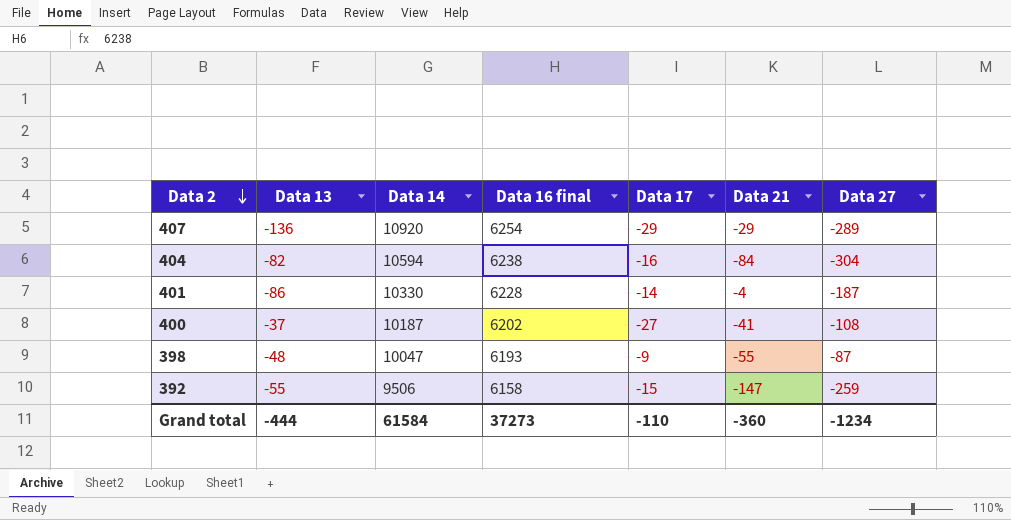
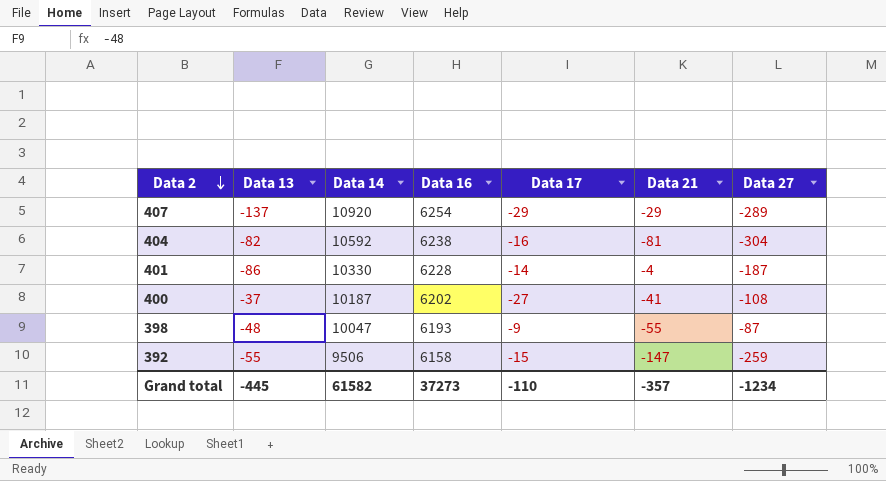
column name: Data 16 final -> Data 16
407 | Data 13: -136 -> -137
404 | Data 14: 10594 -> 10592
404 | Data 21: -84 -> -81
Grand total | Data 13: -444 -> -445
Grand total | Data 14: 61584 -> 61582
Grand total | Data 21: -360 -> -357

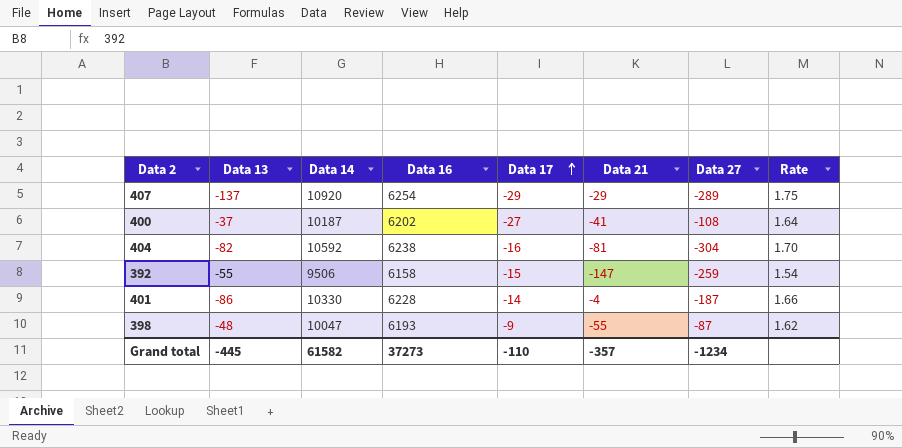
row order: Data 2 descending -> Data 17 ascending
column Rate | formula: none -> [Data 14] / [Data 16]

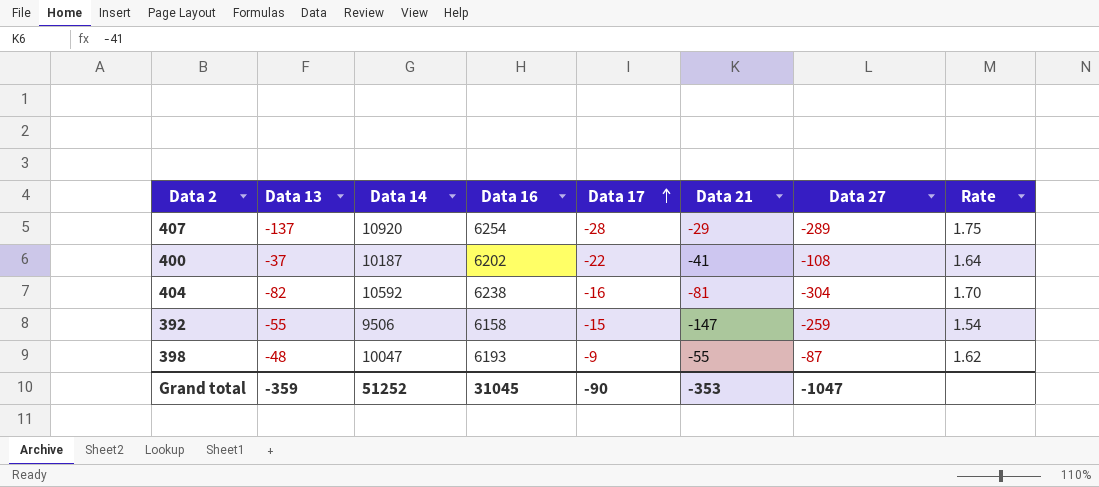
row 401: -86 | 10330 | 6228 | -14 | -4 | -187 | 1.66 -> none
407 | Data 17: -29 -> -28
400 | Data 17: -27 -> -22
Grand total | Data 13: -445 -> -359
Grand total | Data 14: 61582 -> 51252
Grand total | Data 16: 37273 -> 31045
Grand total | Data 17: -110 -> -90
Grand total | Data 21: -357 -> -353
Grand total | Data 27: -1234 -> -1047

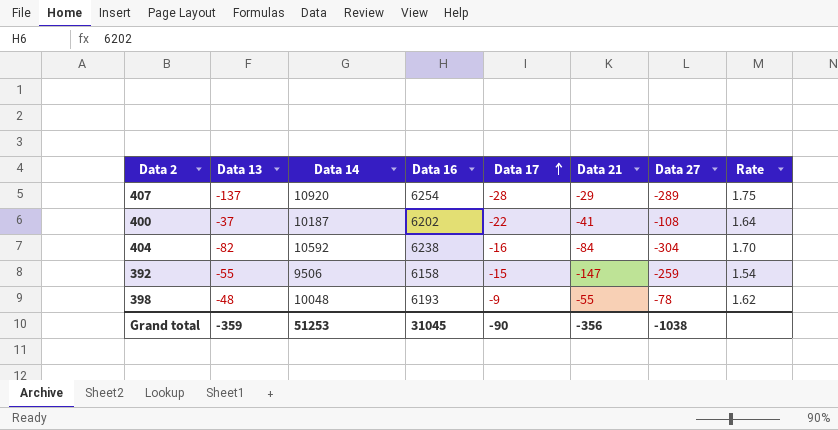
404 | Data 21: -81 -> -84
398 | Data 14: 10047 -> 10048
398 | Data 27: -87 -> -78
Grand total | Data 14: 51252 -> 51253
Grand total | Data 21: -353 -> -356
Grand total | Data 27: -1047 -> -1038

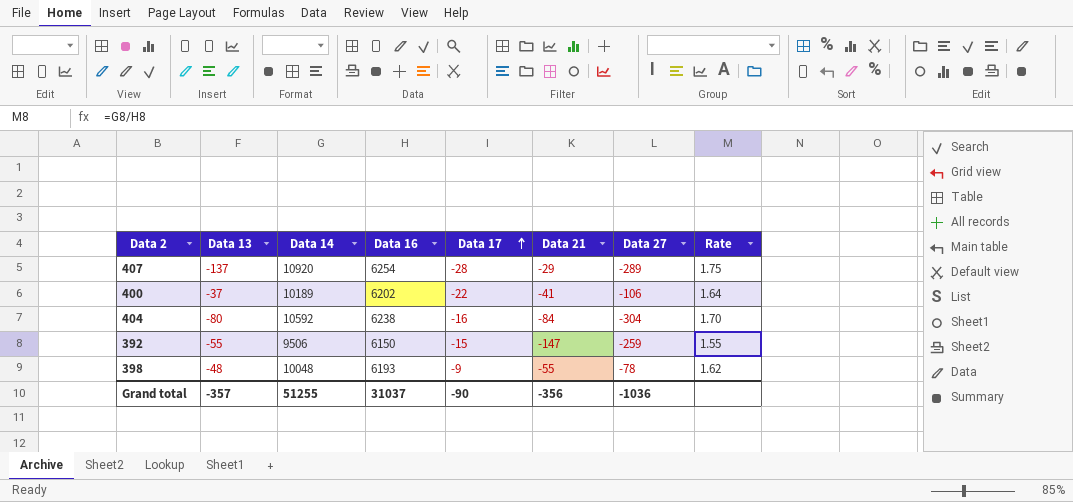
400 | Data 14: 10187 -> 10189
400 | Data 27: -108 -> -106
404 | Data 13: -82 -> -80
392 | Data 16: 6158 -> 6150
392 | Rate: 1.54 -> 1.55
Grand total | Data 13: -359 -> -357
Grand total | Data 14: 51253 -> 51255
Grand total | Data 16: 31045 -> 31037
Grand total | Data 27: -1038 -> -1036

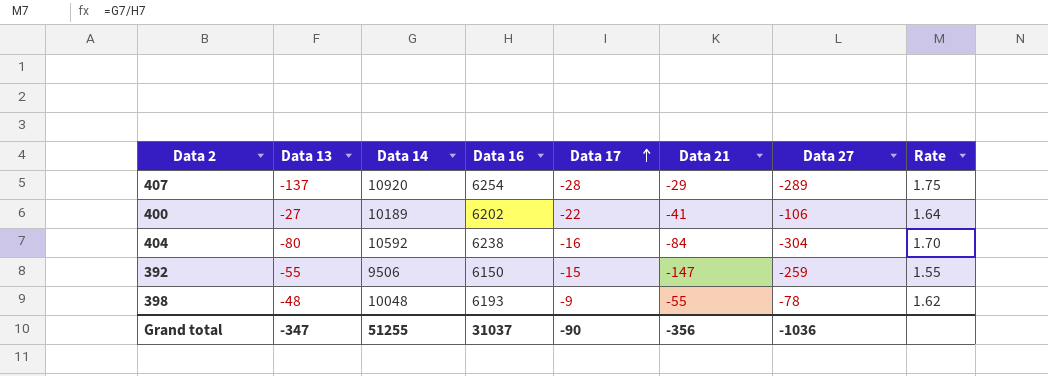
400 | Data 13: -37 -> -27
Grand total | Data 13: -357 -> -347

